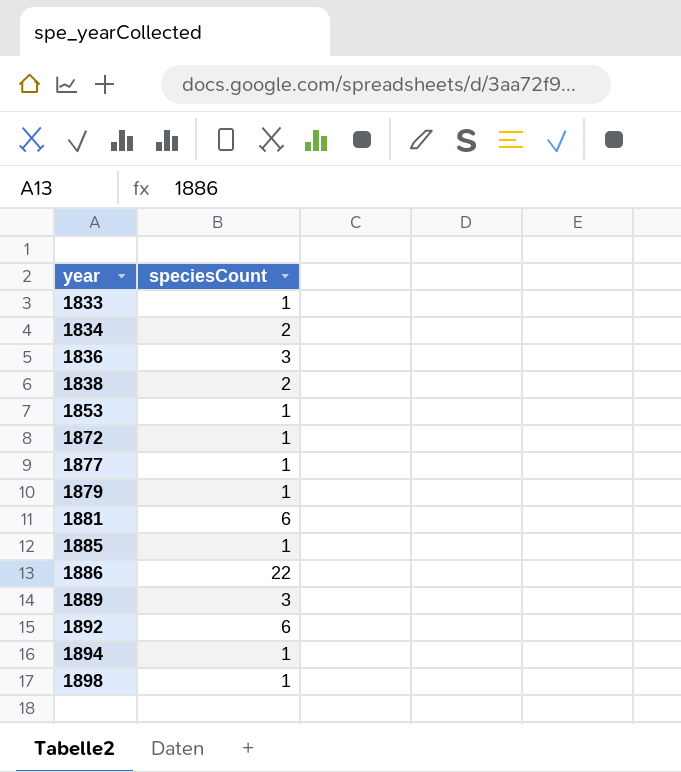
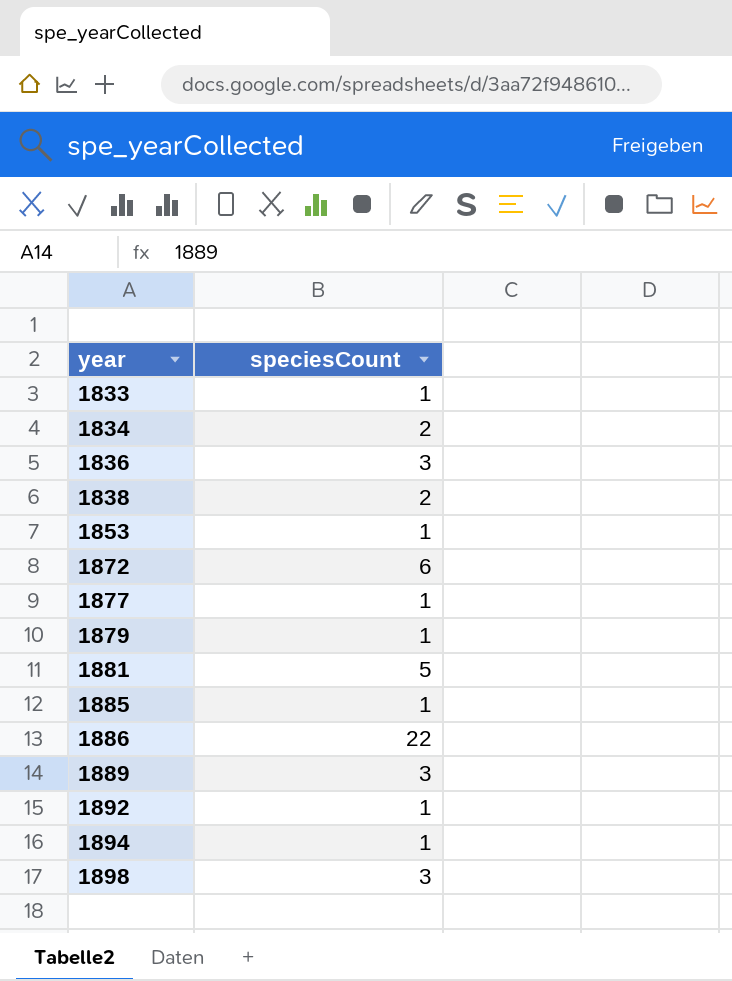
1872 | speciesCount: 1 -> 6
1881 | speciesCount: 6 -> 5
1892 | speciesCount: 6 -> 1
1898 | speciesCount: 1 -> 3

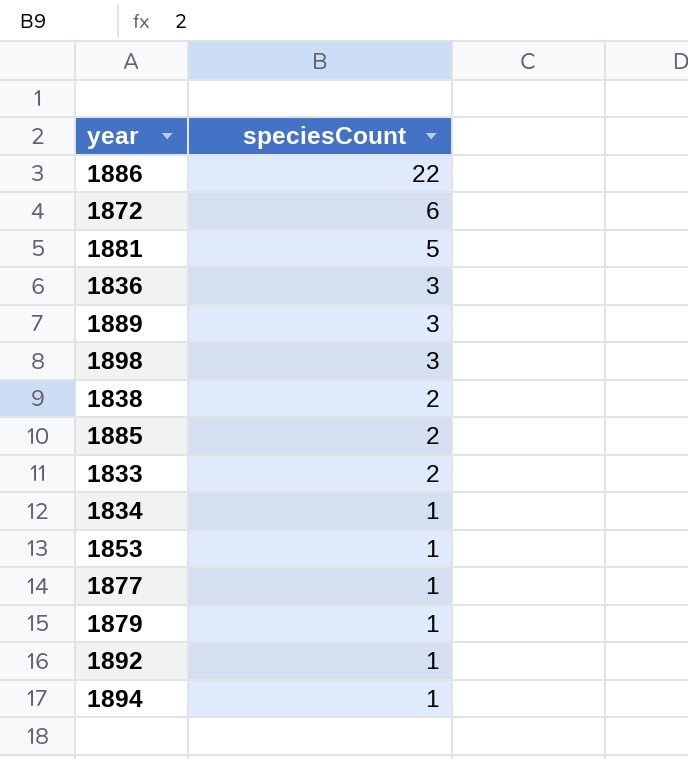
row order: year ascending -> speciesCount descending
1885 | speciesCount: 1 -> 2
1833 | speciesCount: 1 -> 2
1834 | speciesCount: 2 -> 1

